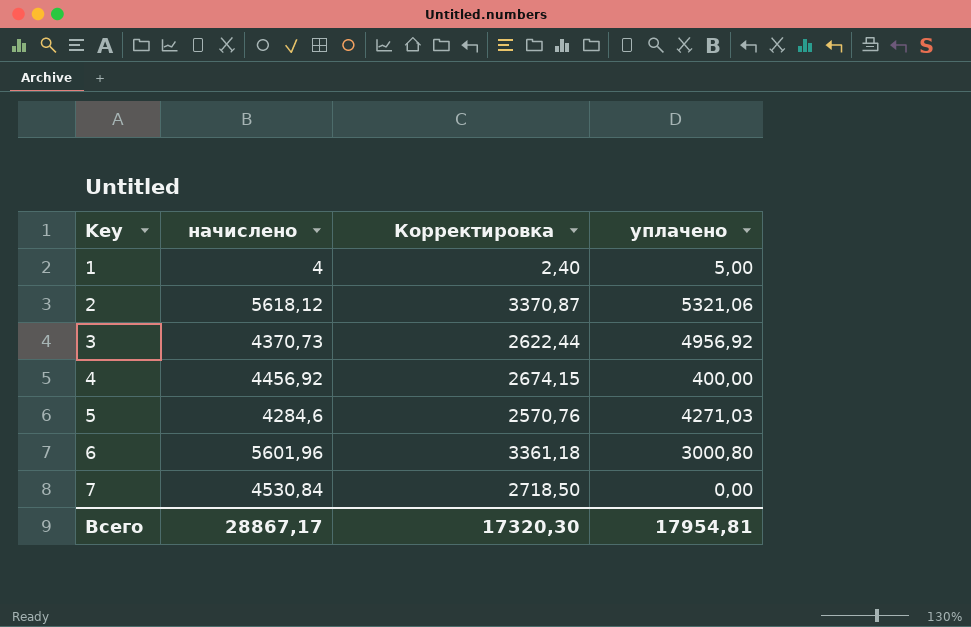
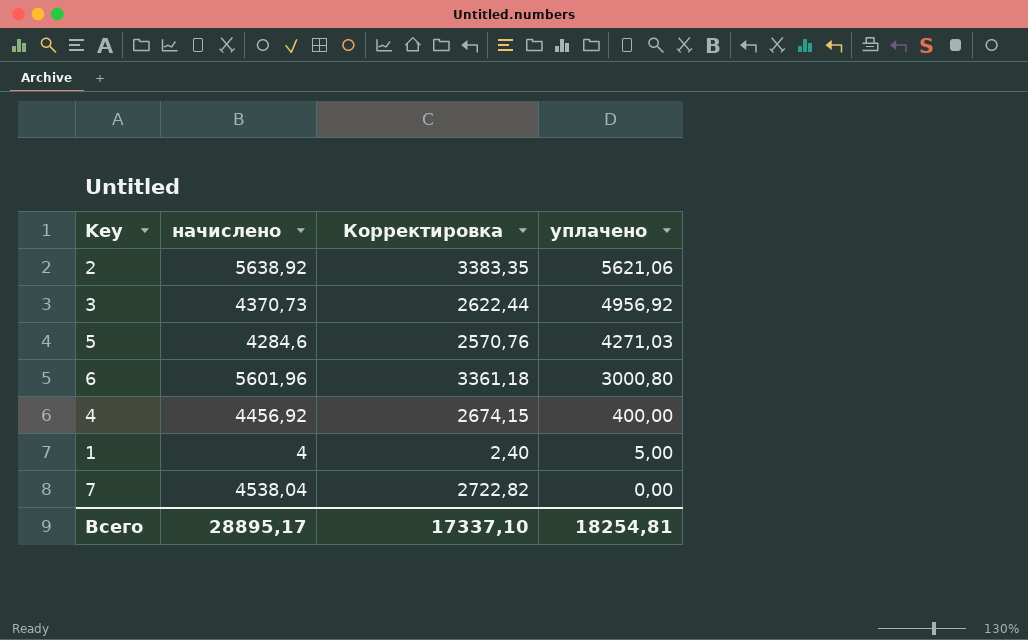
row order: Key ascending -> уплачено descending
2 | начислено: 5618,12 -> 5638,92
2 | Корректировка: 3370,87 -> 3383,35
2 | уплачено: 5321,06 -> 5621,06
7 | начислено: 4530,84 -> 4538,04
7 | Корректировка: 2718,50 -> 2722,82
Всего | начислено: 28867,17 -> 28895,17
Всего | Корректировка: 17320,30 -> 17337,10
Всего | уплачено: 17954,81 -> 18254,81

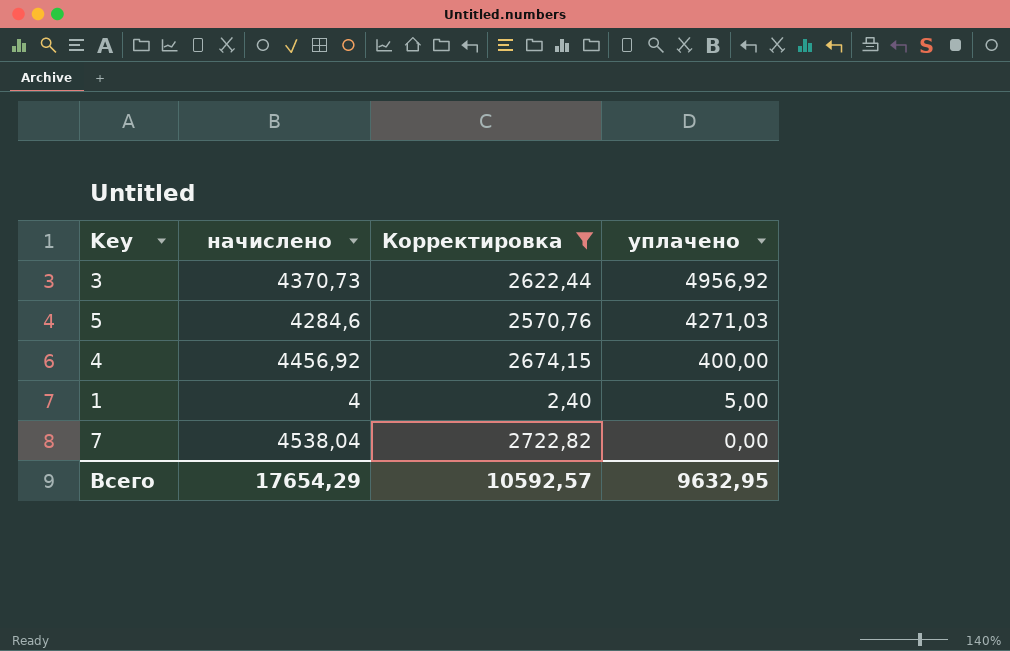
filter: none -> Корректировка <= 2722,82
Всего | начислено: 28895,17 -> 17654,29
Всего | Корректировка: 17337,10 -> 10592,57
Всего | уплачено: 18254,81 -> 9632,95

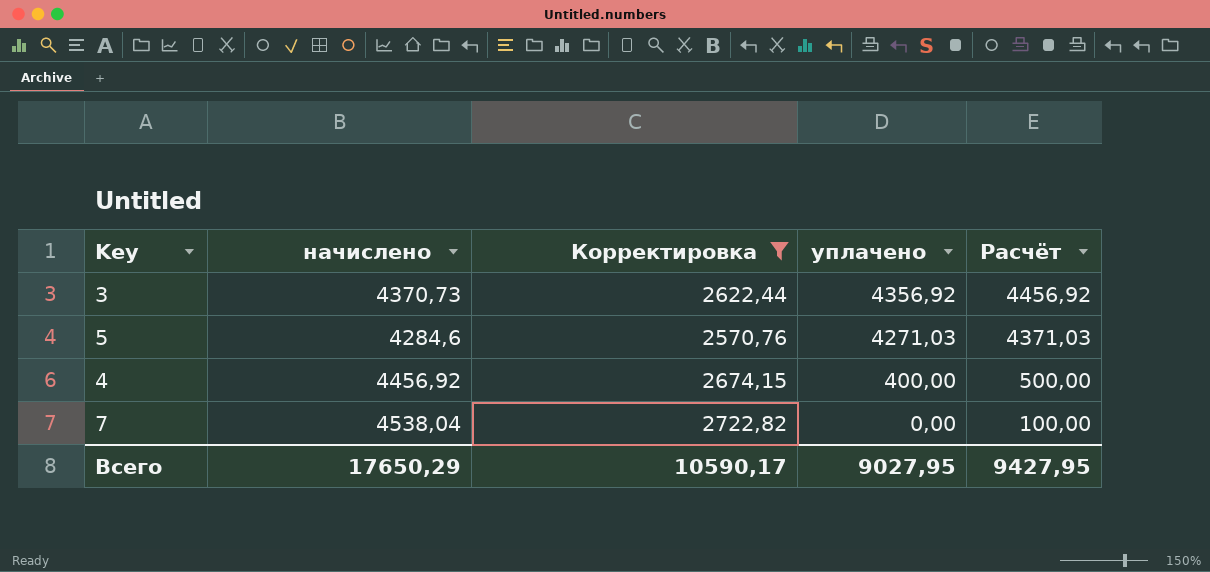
column Расчёт | formula: none -> [уплачено] + 100
row 1: 4 | 2,40 | 5,00 -> none
3 | уплачено: 4956,92 -> 4356,92
Всего | начислено: 17654,29 -> 17650,29
Всего | Корректировка: 10592,57 -> 10590,17
Всего | уплачено: 9632,95 -> 9027,95

